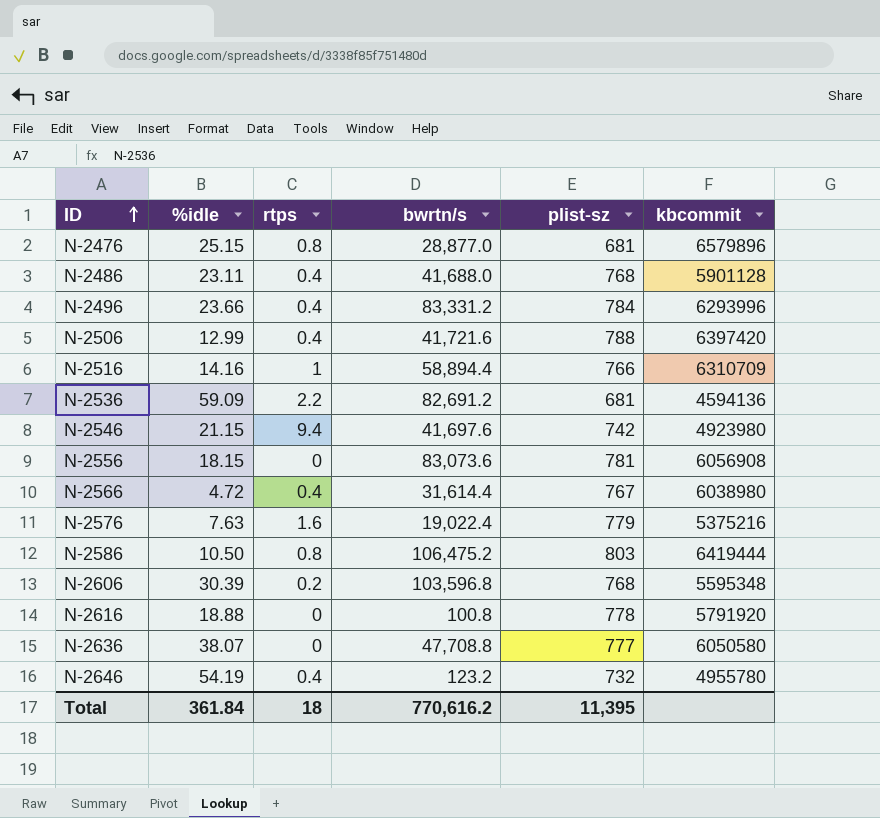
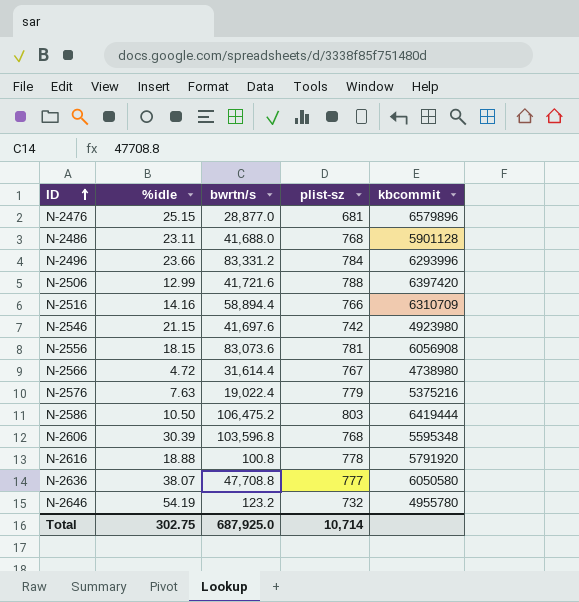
column rtps | position: 3 -> none
row N-2536: 59.09 | 2.2 | 82,691.2 | 681 | 4594136 -> none
N-2566 | kbcommit: 6038980 -> 4738980
Total | %idle: 361.84 -> 302.75
Total | bwrtn/s: 770,616.2 -> 687,925.0
Total | plist-sz: 11,395 -> 10,714

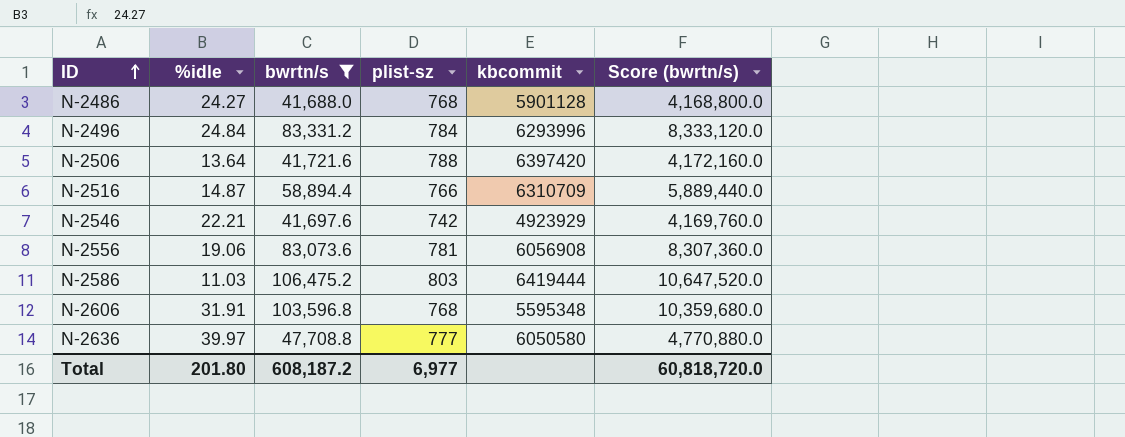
filter: none -> bwrtn/s >= 41,688.0
column Score (bwrtn/s) | formula: none -> [bwrtn/s] * 100
N-2486 | %idle: 23.11 -> 24.27
N-2496 | %idle: 23.66 -> 24.84
N-2506 | %idle: 12.99 -> 13.64
N-2516 | %idle: 14.16 -> 14.87
N-2546 | %idle: 21.15 -> 22.21
N-2546 | kbcommit: 4923980 -> 4923929
N-2556 | %idle: 18.15 -> 19.06
N-2586 | %idle: 10.50 -> 11.03
N-2606 | %idle: 30.39 -> 31.91
N-2636 | %idle: 38.07 -> 39.97
Total | %idle: 302.75 -> 201.80
Total | bwrtn/s: 687,925.0 -> 608,187.2
Total | plist-sz: 10,714 -> 6,977

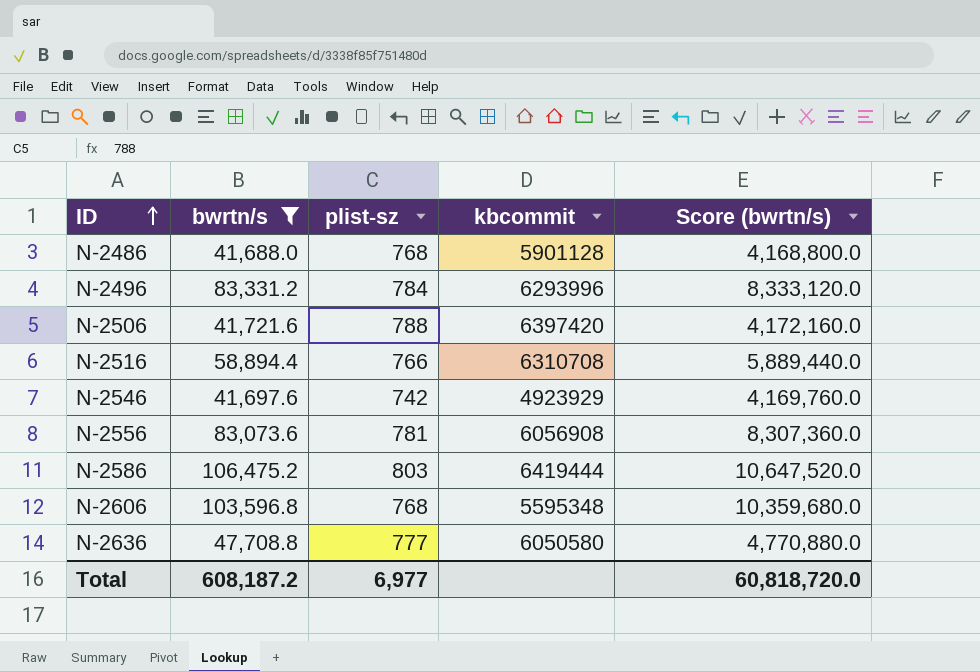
column %idle | position: 2 -> none
N-2516 | kbcommit: 6310709 -> 6310708

